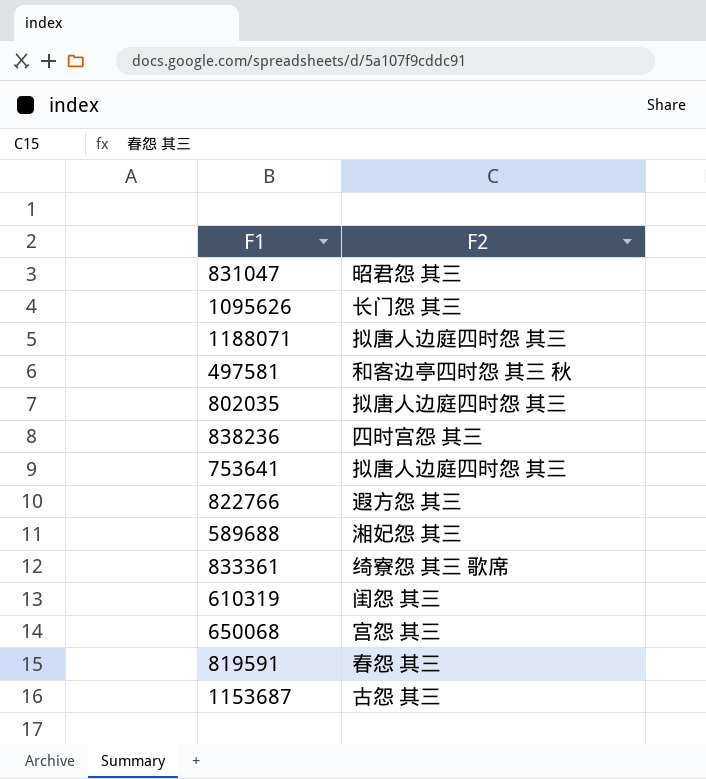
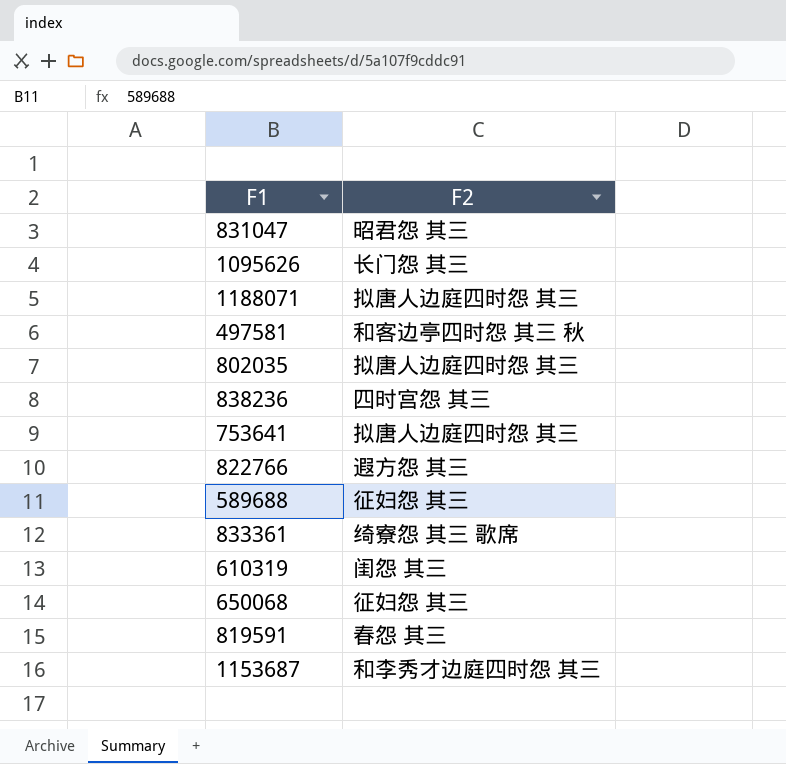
589688 | F2: 湘妃怨 其三 -> 征妇怨 其三
650068 | F2: 宫怨 其三 -> 征妇怨 其三
1153687 | F2: 古怨 其三 -> 和李秀才边庭四时怨 其三

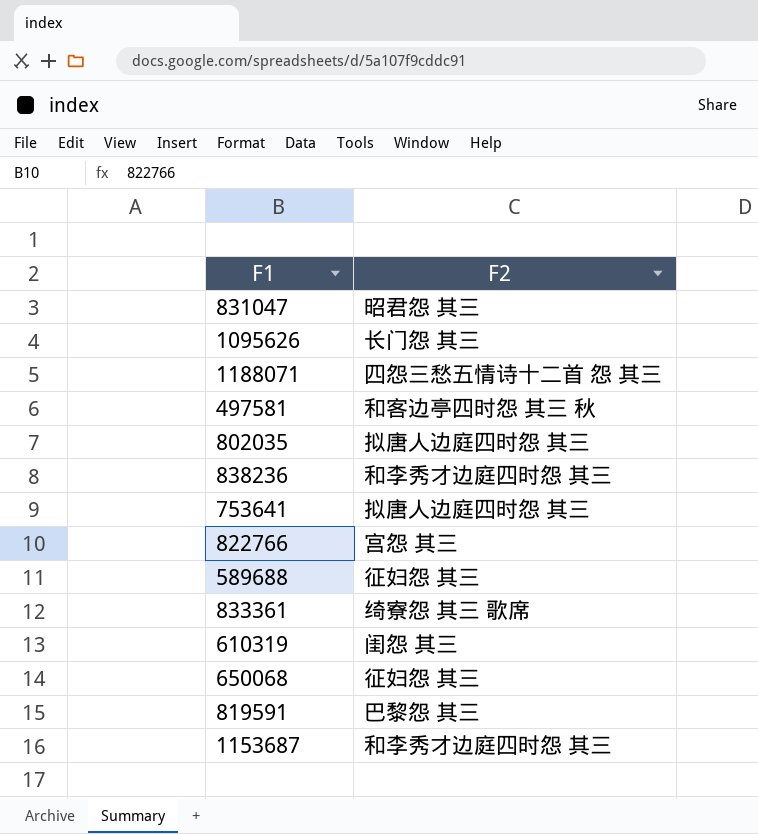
1188071 | F2: 拟唐人边庭四时怨 其三 -> 四怨三愁五情诗十二首 怨 其三
838236 | F2: 四时宫怨 其三 -> 和李秀才边庭四时怨 其三
822766 | F2: 遐方怨 其三 -> 宫怨 其三
819591 | F2: 春怨 其三 -> 巴黎怨 其三

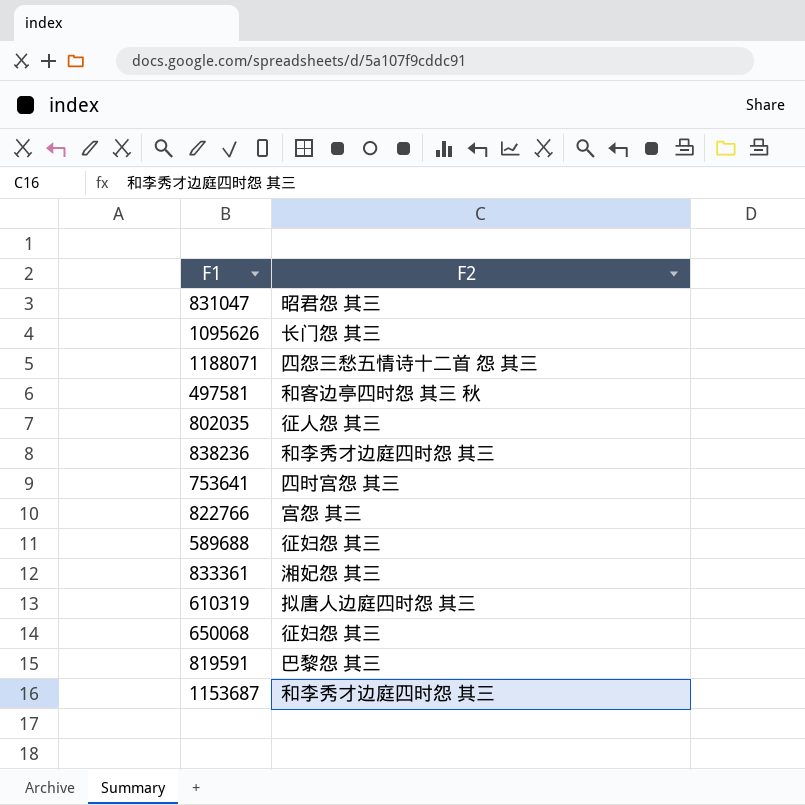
802035 | F2: 拟唐人边庭四时怨 其三 -> 征人怨 其三
753641 | F2: 拟唐人边庭四时怨 其三 -> 四时宫怨 其三
833361 | F2: 绮寮怨 其三 歌席 -> 湘妃怨 其三
610319 | F2: 闺怨 其三 -> 拟唐人边庭四时怨 其三

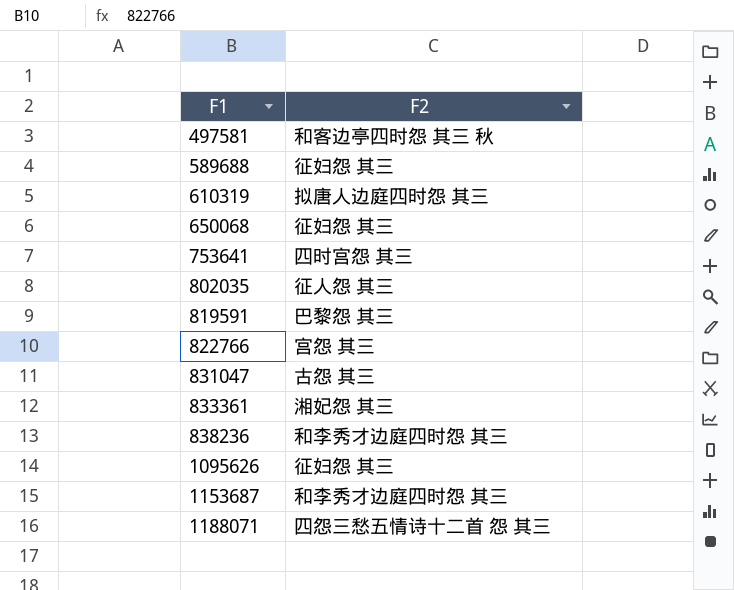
row order: none -> F1 ascending
831047 | F2: 昭君怨 其三 -> 古怨 其三
1095626 | F2: 长门怨 其三 -> 征妇怨 其三

